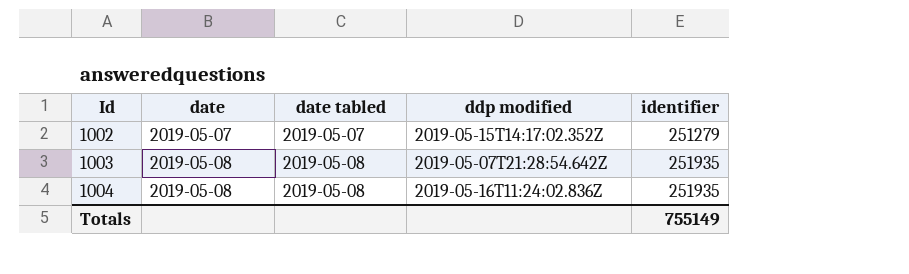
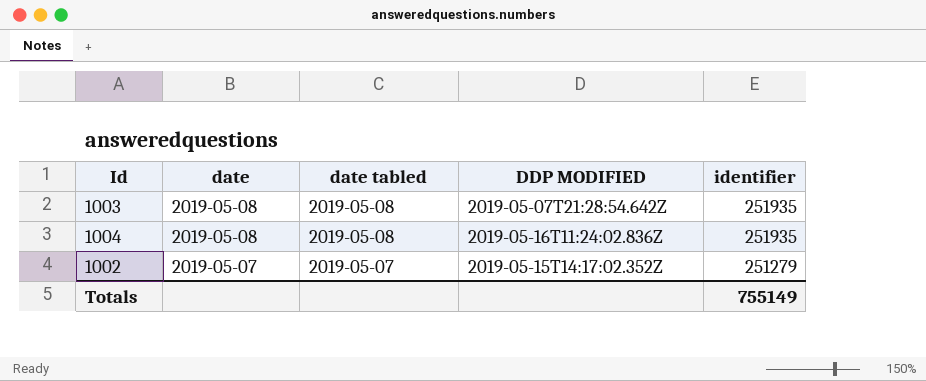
row order: Id ascending -> date descending
column name: ddp modified -> DDP MODIFIED

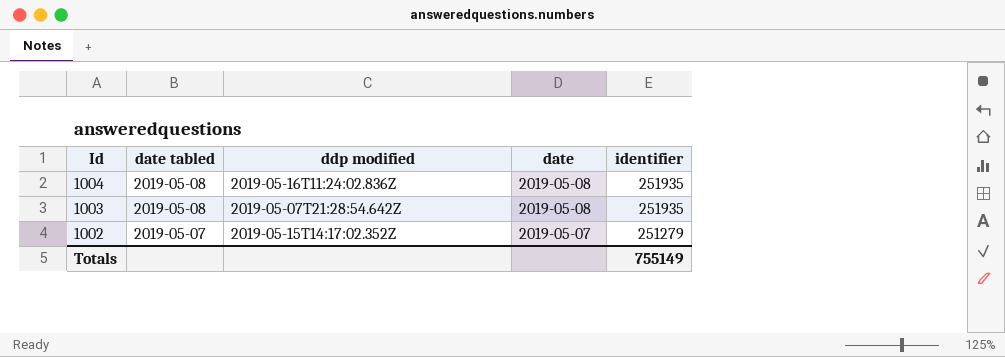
row order: date descending -> Id descending
column name: DDP MODIFIED -> ddp modified
column date | position: 2 -> 4

